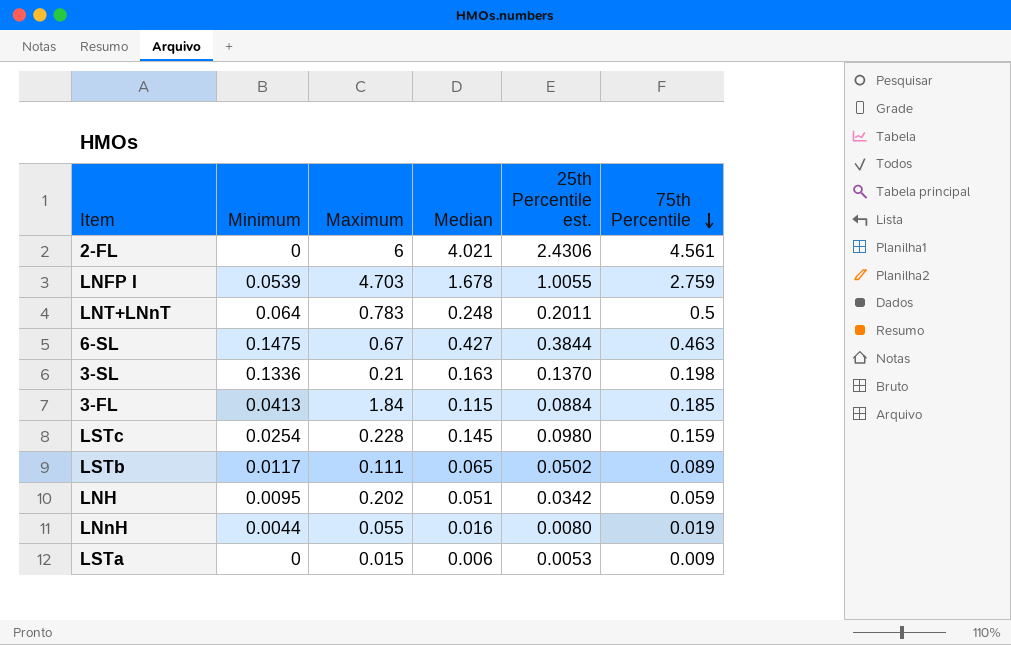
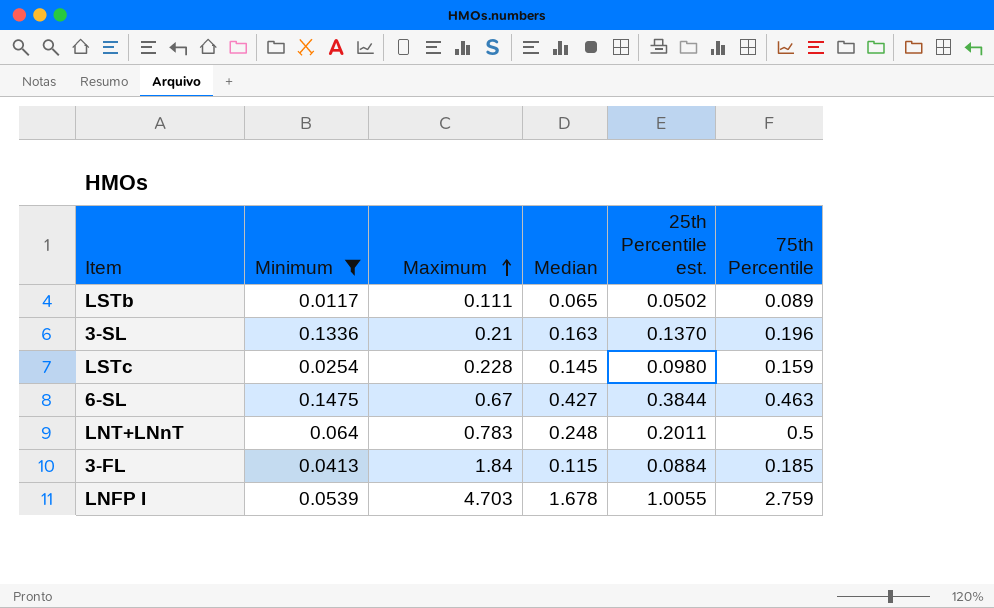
filter: none -> Minimum >= 0.0117
row order: 75th Percentile descending -> Maximum ascending
3-SL | 75th Percentile: 0.198 -> 0.196

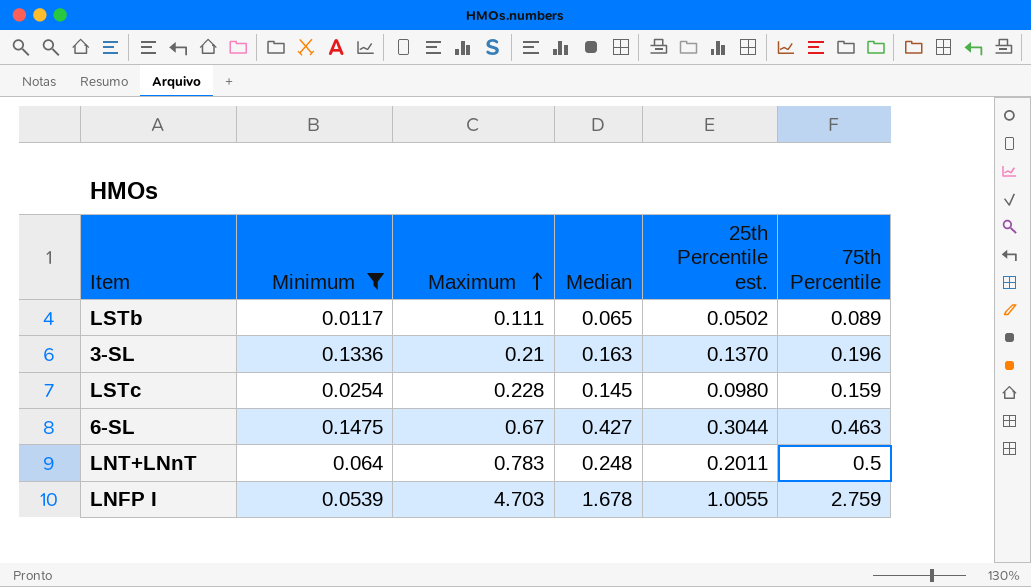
row 3-FL: 0.0413 | 1.84 | 0.115 | 0.0884 | 0.185 -> none
6-SL | 25th Percentile est.: 0.3844 -> 0.3044

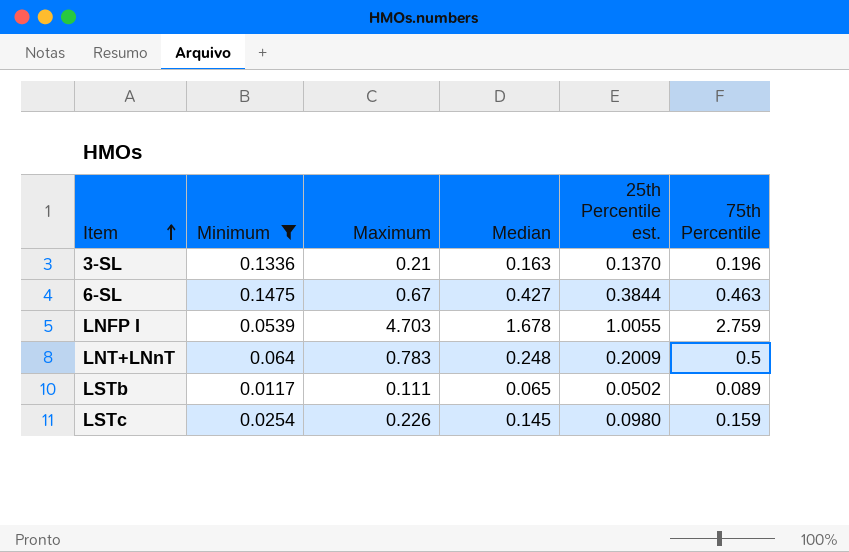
row order: Maximum ascending -> Item ascending
6-SL | 25th Percentile est.: 0.3044 -> 0.3844
LNT+LNnT | 25th Percentile est.: 0.2011 -> 0.2009
LSTc | Maximum: 0.228 -> 0.226

